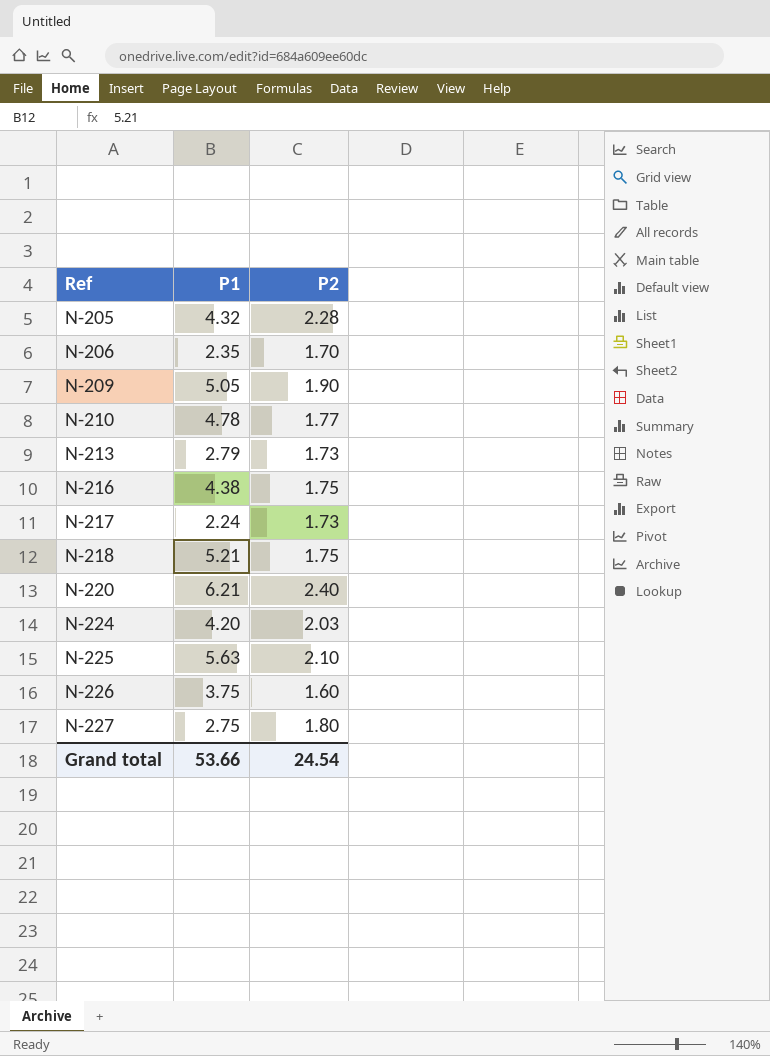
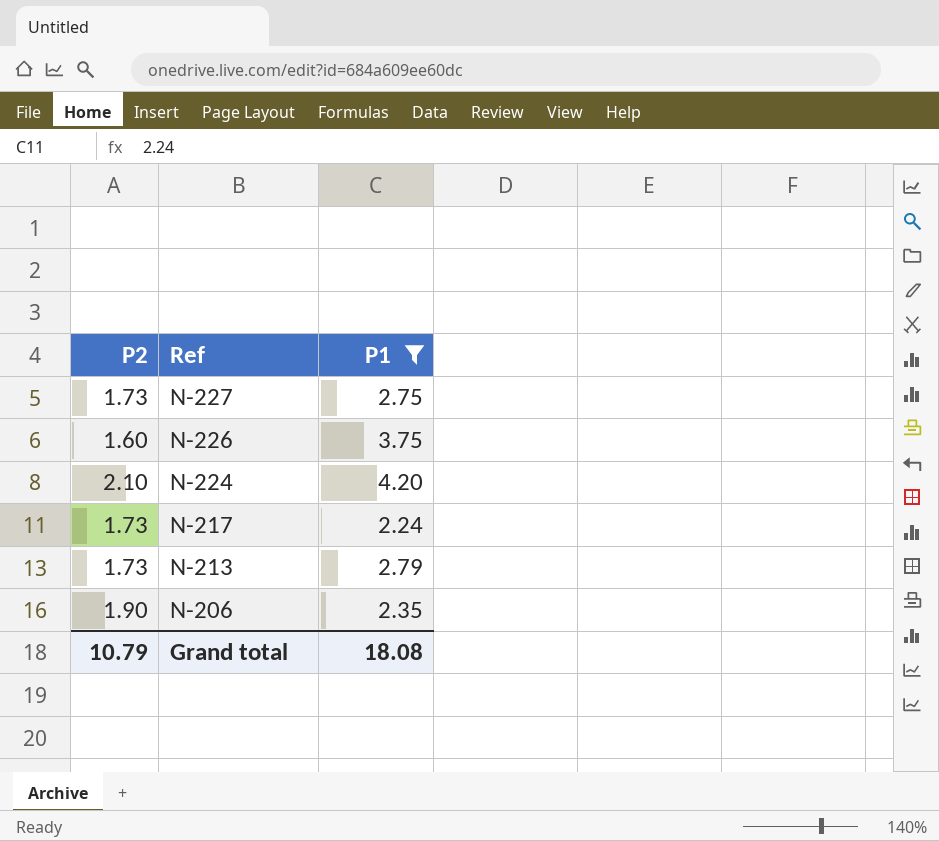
filter: none -> P1 <= 4.20
row order: Ref ascending -> Ref descending
column P2 | position: 3 -> 1
N-227 | P2: 1.80 -> 1.73
N-224 | P2: 2.03 -> 2.10
N-206 | P2: 1.70 -> 1.90
Grand total | P2: 24.54 -> 10.79
Grand total | P1: 53.66 -> 18.08

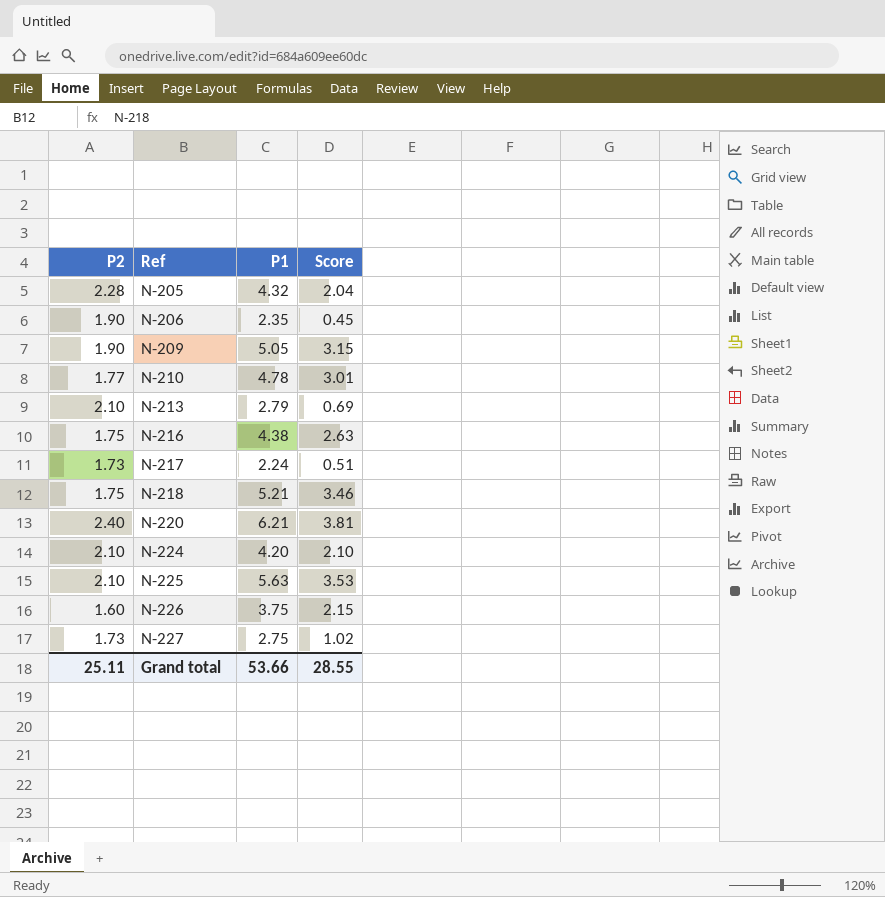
filter: P1 <= 4.20 -> none
row order: Ref descending -> Ref ascending
column Score | formula: none -> [P1] - [P2]
N-213 | P2: 1.73 -> 2.10
Grand total | P2: 10.79 -> 25.11
Grand total | P1: 18.08 -> 53.66

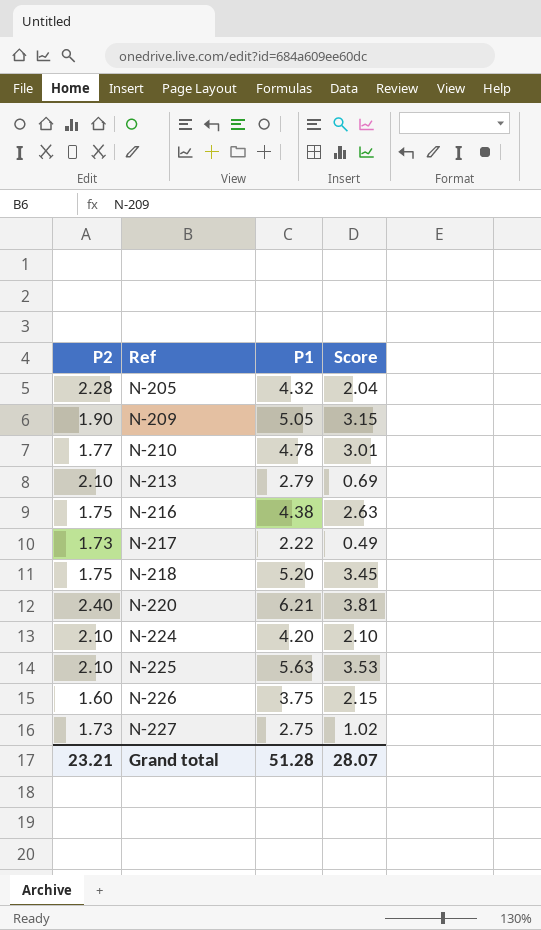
row N-206: 1.90 | 2.35 | 0.45 -> none
N-217 | P1: 2.24 -> 2.22
N-217 | Score: 0.51 -> 0.49
N-218 | P1: 5.21 -> 5.20
N-218 | Score: 3.46 -> 3.45
Grand total | P2: 25.11 -> 23.21
Grand total | P1: 53.66 -> 51.28
Grand total | Score: 28.55 -> 28.07

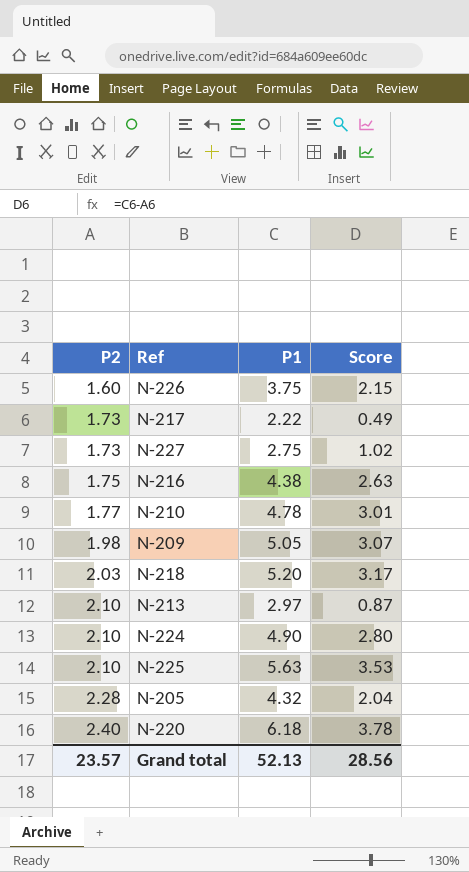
row order: Ref ascending -> P2 ascending
N-209 | P2: 1.90 -> 1.98
N-209 | Score: 3.15 -> 3.07
N-218 | P2: 1.75 -> 2.03
N-218 | Score: 3.45 -> 3.17
N-213 | P1: 2.79 -> 2.97
N-213 | Score: 0.69 -> 0.87
N-224 | P1: 4.20 -> 4.90
N-224 | Score: 2.10 -> 2.80
N-220 | P1: 6.21 -> 6.18
N-220 | Score: 3.81 -> 3.78
Grand total | P2: 23.21 -> 23.57
Grand total | P1: 51.28 -> 52.13
Grand total | Score: 28.07 -> 28.56

